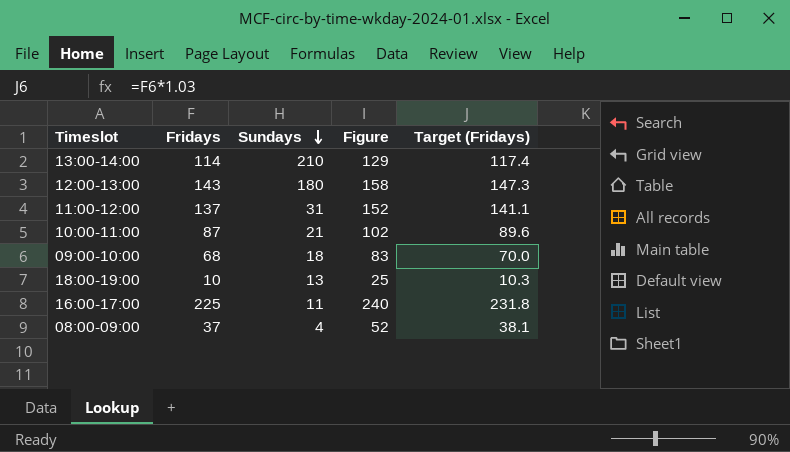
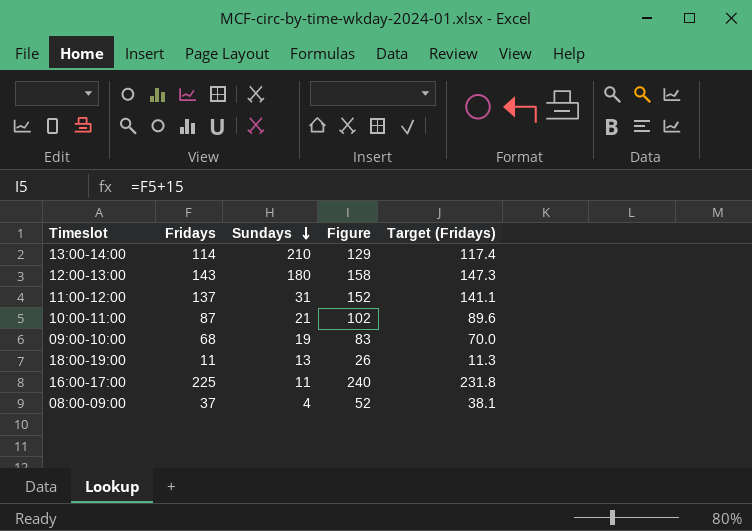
09:00-10:00 | Sundays: 18 -> 19
18:00-19:00 | Fridays: 10 -> 11
18:00-19:00 | Figure: 25 -> 26
18:00-19:00 | Target (Fridays): 10.3 -> 11.3

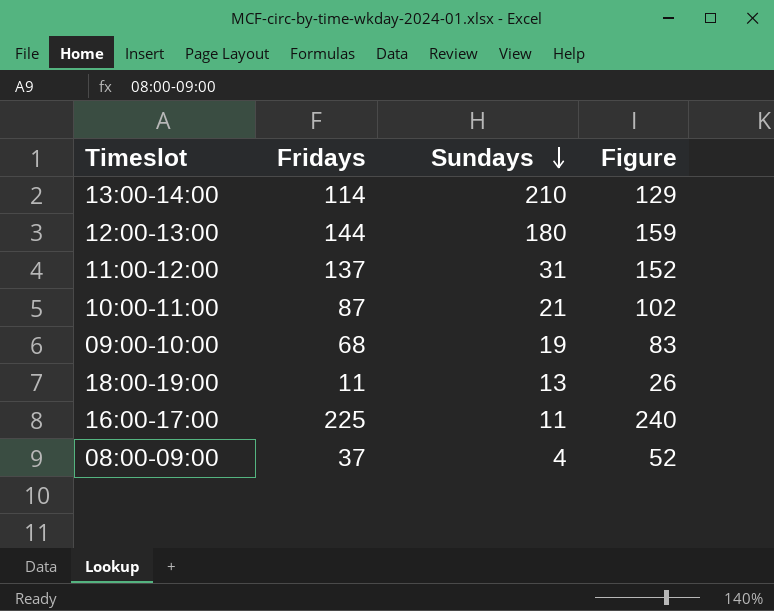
column Target (Fridays) | formula: [Fridays] * 1.03 -> none
12:00-13:00 | Fridays: 143 -> 144
12:00-13:00 | Figure: 158 -> 159

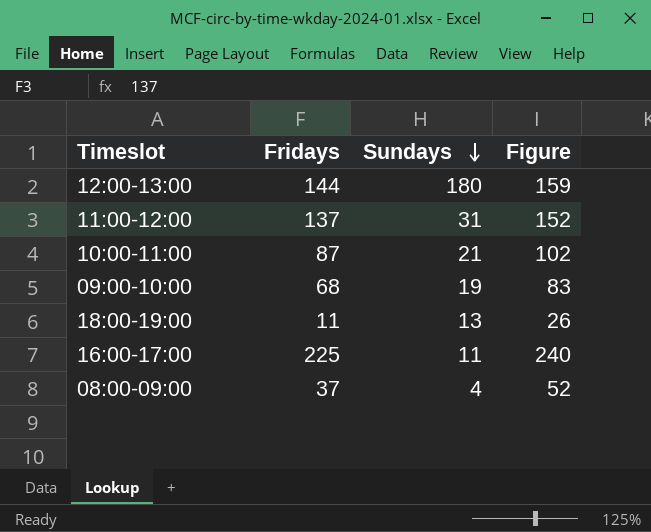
row 13:00-14:00: 114 | 210 | 129 -> none

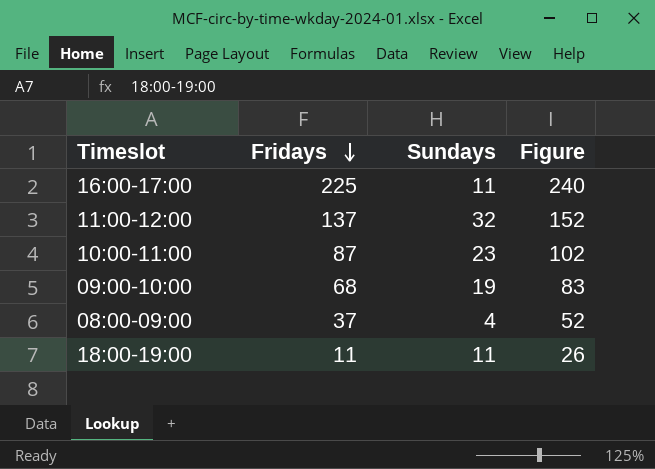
row order: Sundays descending -> Fridays descending
row 12:00-13:00: 144 | 180 | 159 -> none
11:00-12:00 | Sundays: 31 -> 32
10:00-11:00 | Sundays: 21 -> 23
18:00-19:00 | Sundays: 13 -> 11

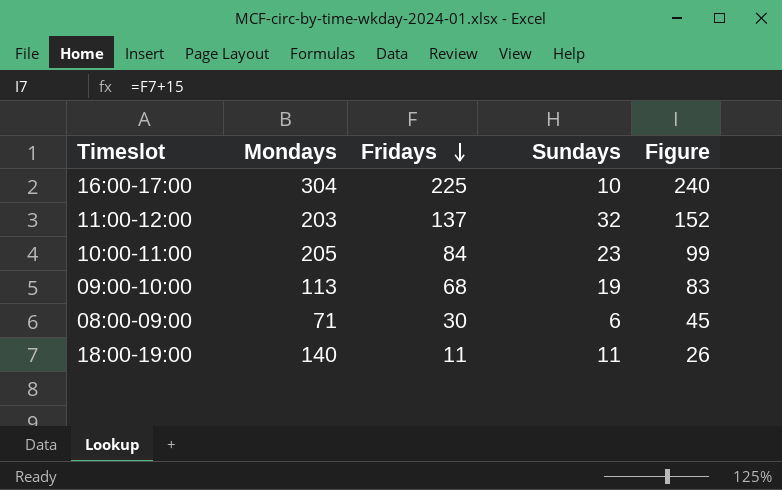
column Mondays | position: none -> 2
16:00-17:00 | Sundays: 11 -> 10
10:00-11:00 | Fridays: 87 -> 84
10:00-11:00 | Figure: 102 -> 99
08:00-09:00 | Fridays: 37 -> 30
08:00-09:00 | Sundays: 4 -> 6
08:00-09:00 | Figure: 52 -> 45

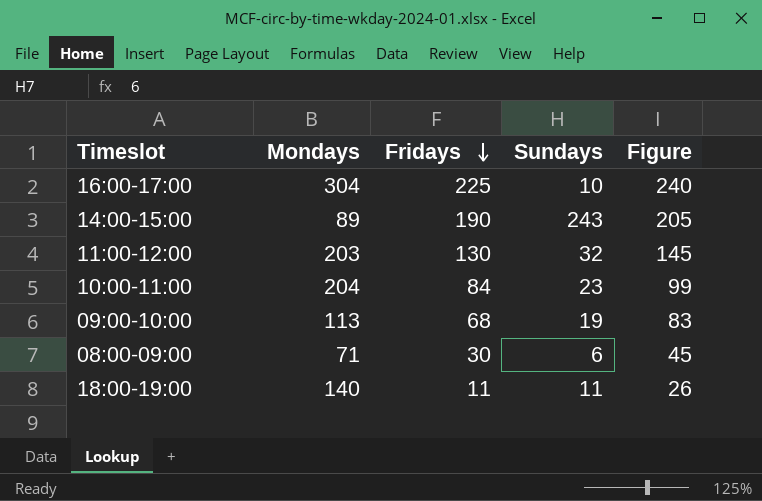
row 14:00-15:00: none -> 89 | 190 | 243 | 205
11:00-12:00 | Fridays: 137 -> 130
11:00-12:00 | Figure: 152 -> 145
10:00-11:00 | Mondays: 205 -> 204

